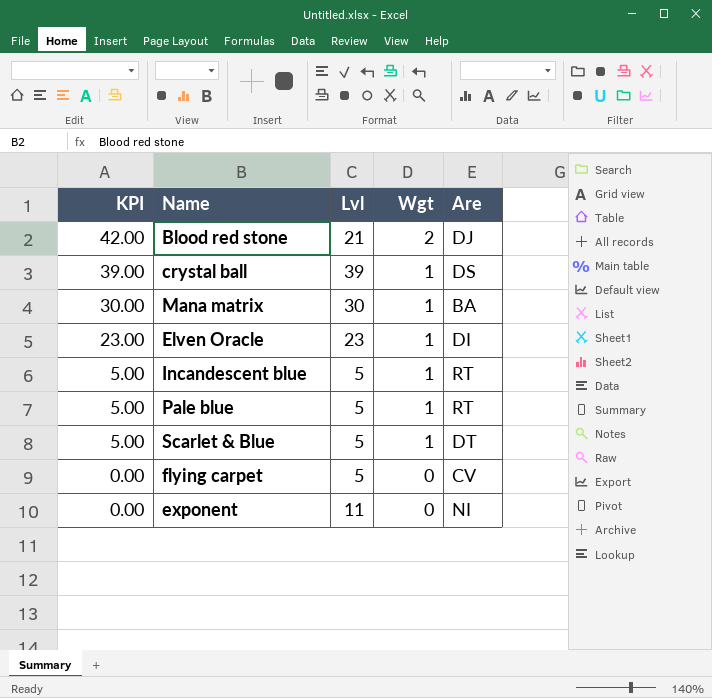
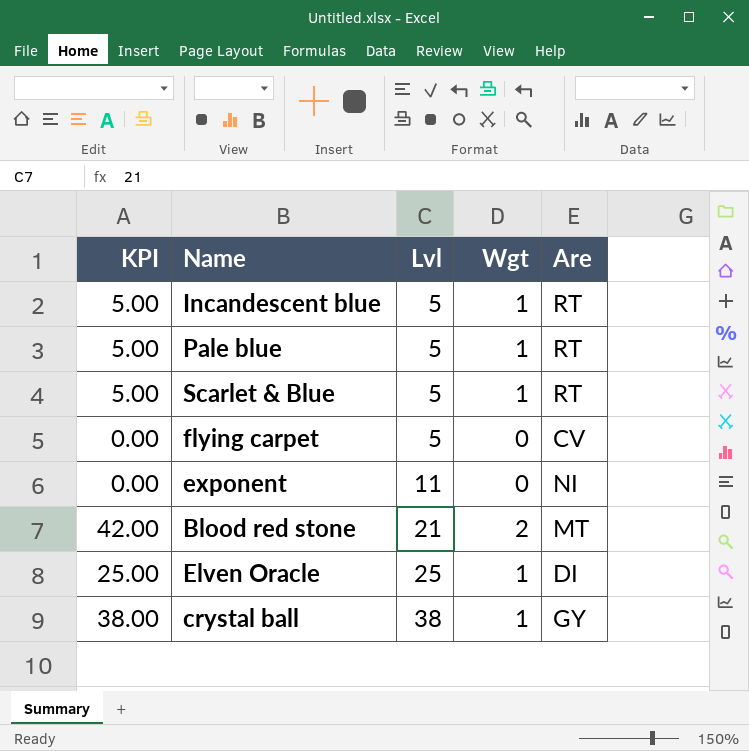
row order: KPI descending -> Lvl ascending
row Mana matrix: 30.00 | 30 | 1 | BA -> none
Scarlet & Blue | Are: DT -> RT
Blood red stone | Are: DJ -> MT
Elven Oracle | KPI: 23.00 -> 25.00
Elven Oracle | Lvl: 23 -> 25
crystal ball | KPI: 39.00 -> 38.00
crystal ball | Lvl: 39 -> 38
crystal ball | Are: DS -> GY

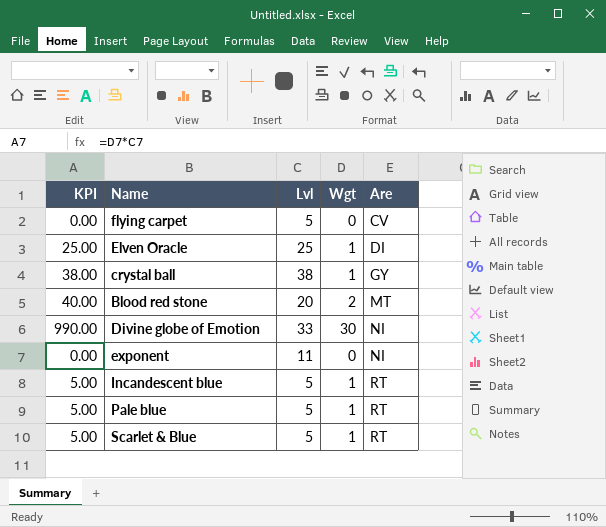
row order: Lvl ascending -> Are ascending
Blood red stone | KPI: 42.00 -> 40.00
Blood red stone | Lvl: 21 -> 20
row Divine globe of Emotion: none -> 990.00 | 33 | 30 | NI

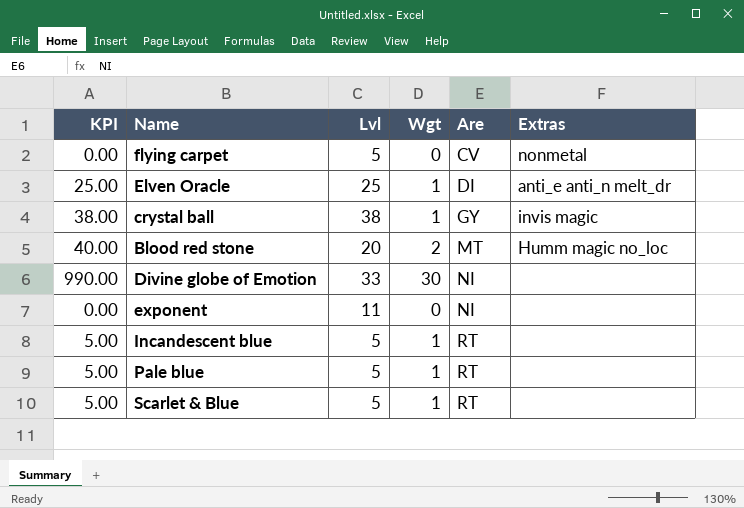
column Extras | position: none -> 6

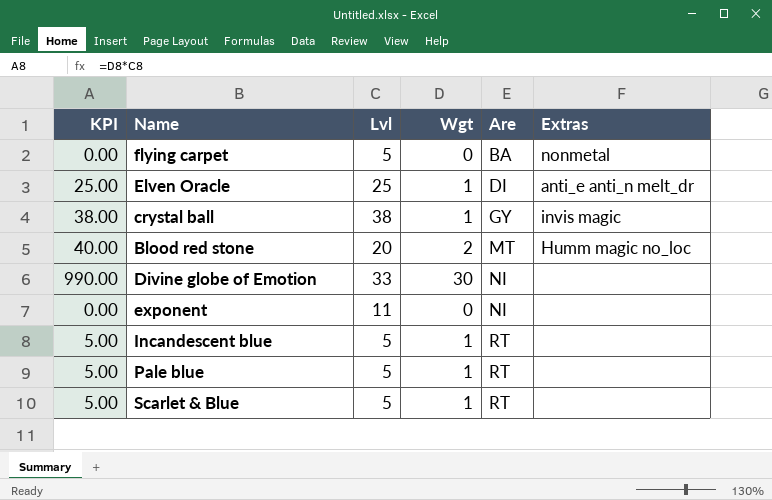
flying carpet | Are: CV -> BA

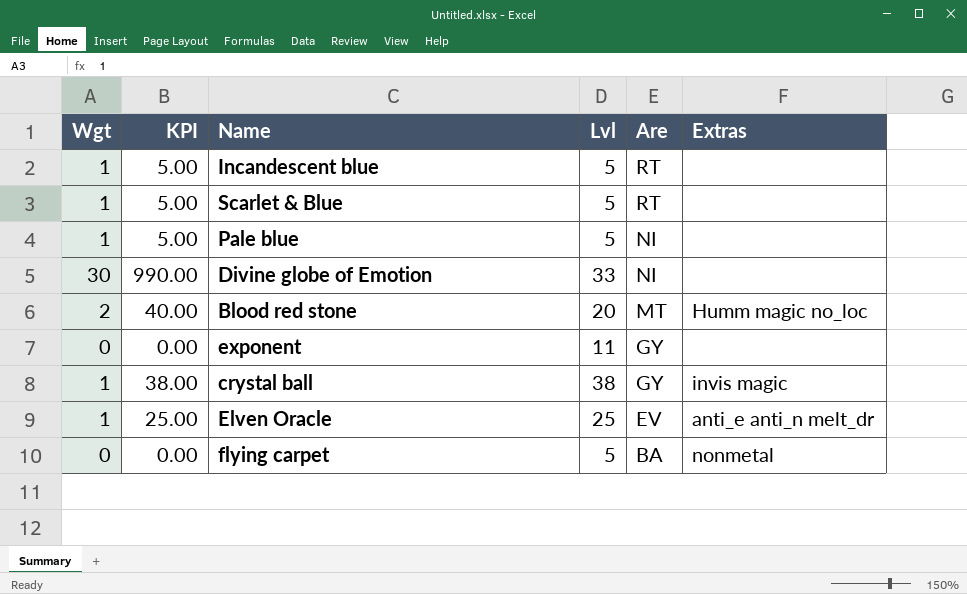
row order: Are ascending -> Are descending
column Wgt | position: 4 -> 1
Pale blue | Are: RT -> NI
exponent | Are: NI -> GY
Elven Oracle | Are: DI -> EV

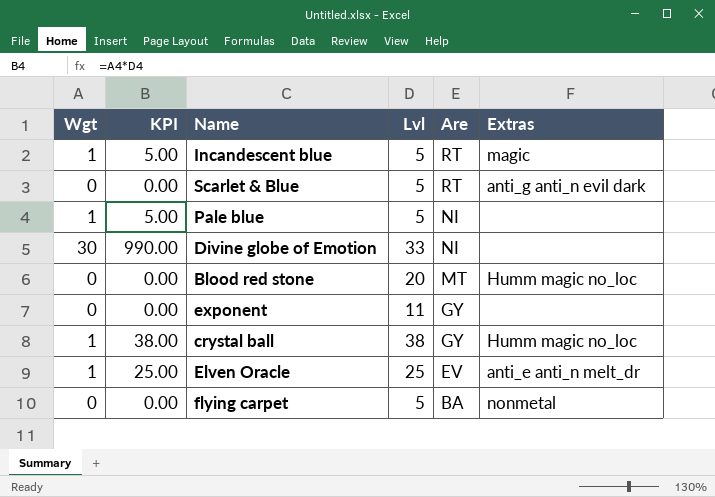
Incandescent blue | Extras: none -> magic
Scarlet & Blue | Wgt: 1 -> 0
Scarlet & Blue | KPI: 5.00 -> 0.00
Scarlet & Blue | Extras: none -> anti_g anti_n evil dark
Blood red stone | Wgt: 2 -> 0
Blood red stone | KPI: 40.00 -> 0.00
crystal ball | Extras: invis magic -> Humm magic no_loc

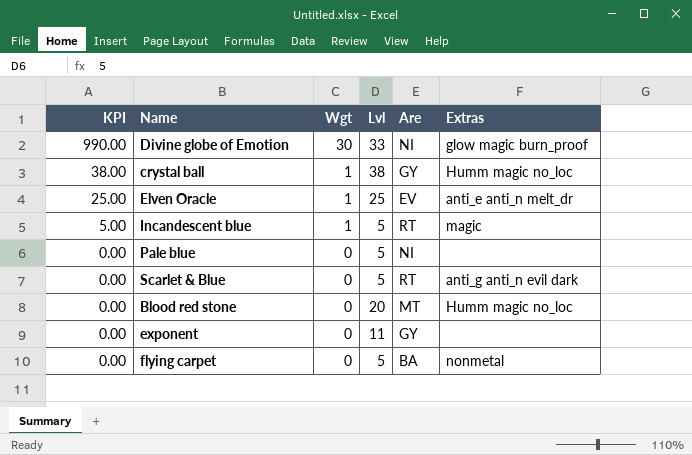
row order: Are descending -> KPI descending
column Wgt | position: 1 -> 3
Divine globe of Emotion | Extras: none -> glow magic burn_proof
Pale blue | KPI: 5.00 -> 0.00
Pale blue | Wgt: 1 -> 0

